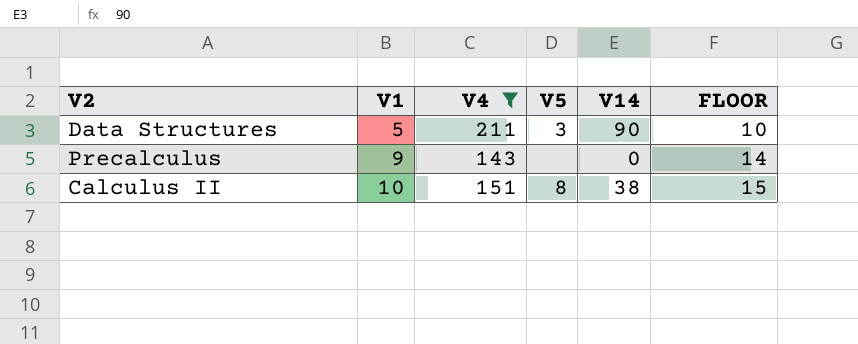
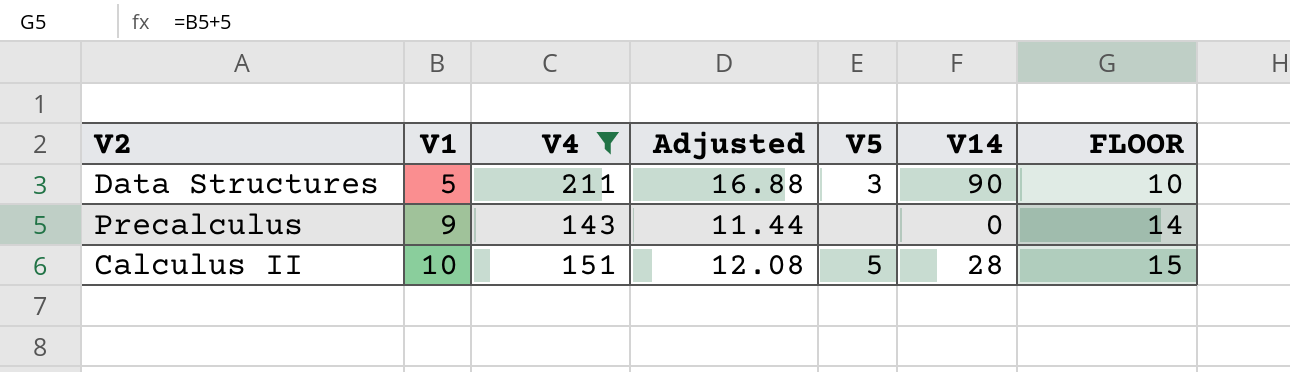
column Adjusted | formula: none -> [V4] * 0.08
Calculus II | V5: 8 -> 5
Calculus II | V14: 38 -> 28

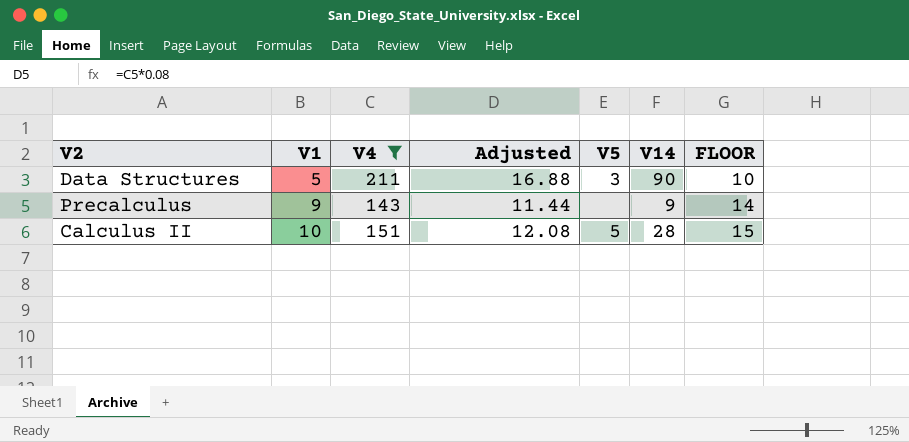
Precalculus | V14: 0 -> 9

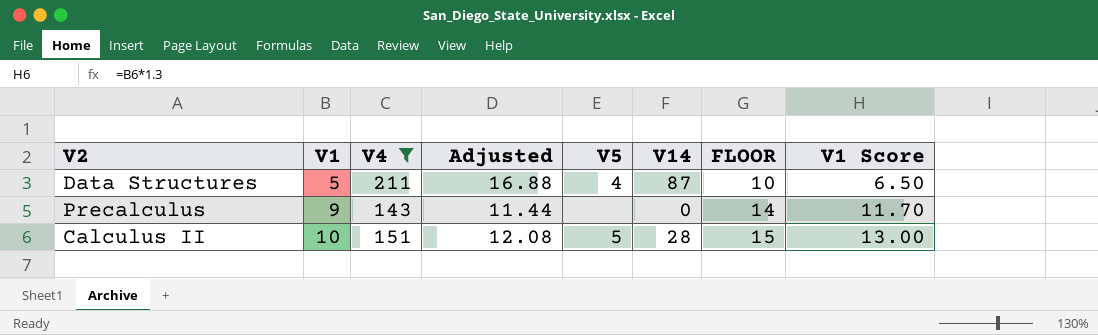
column V1 Score | formula: none -> [V1] * 1.3
Data Structures | V5: 3 -> 4
Data Structures | V14: 90 -> 87
Precalculus | V14: 9 -> 0

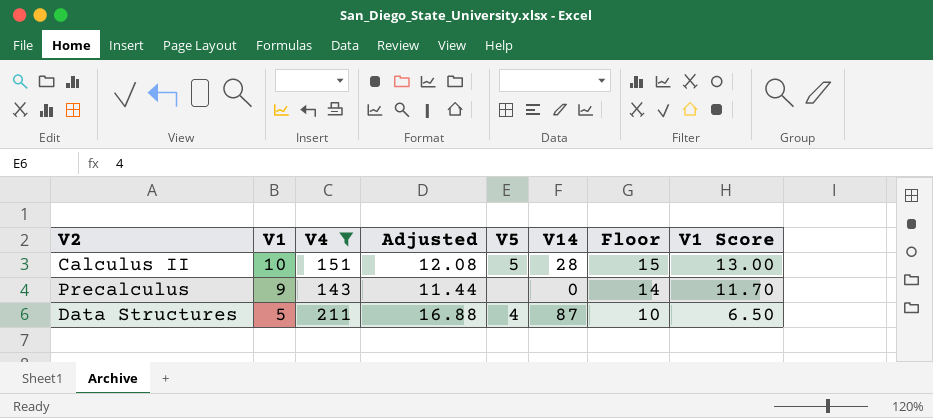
row order: V1 ascending -> V1 descending
column name: FLOOR -> Floor

